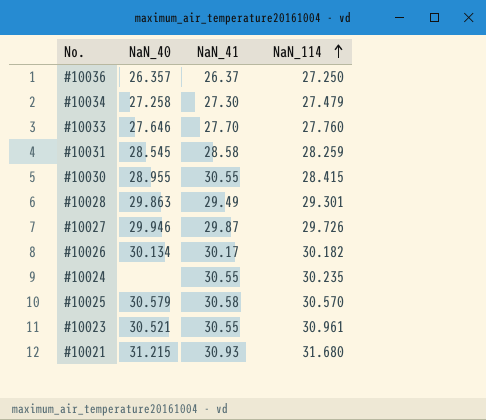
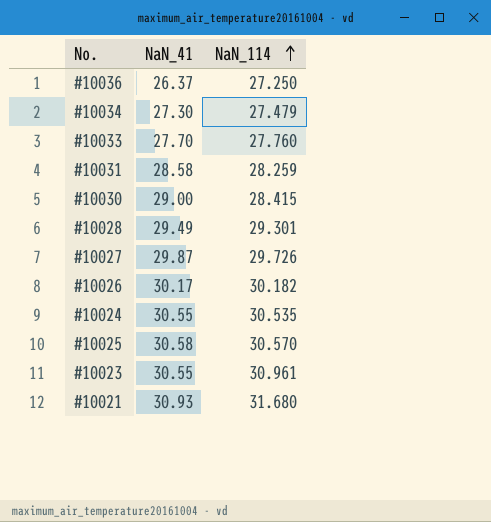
column NaN_40 | position: 2 -> none
#10030 | NaN_41: 30.55 -> 29.00
#10024 | NaN_114: 30.235 -> 30.535

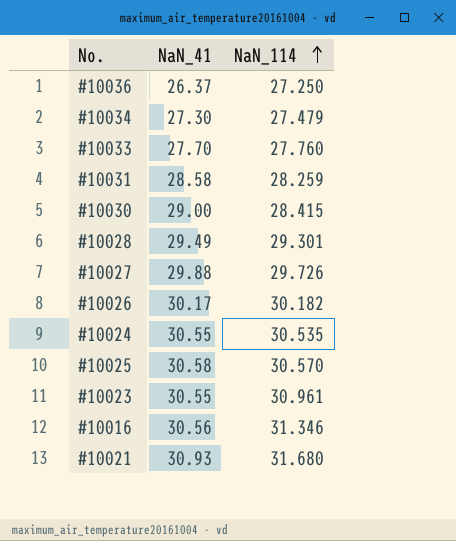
#10027 | NaN_41: 29.87 -> 29.88
row #10016: none -> 30.56 | 31.346

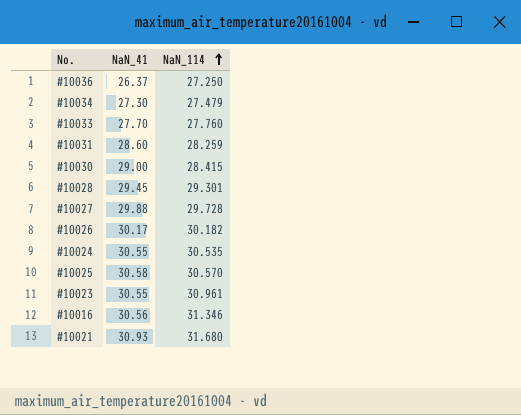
#10031 | NaN_41: 28.58 -> 28.60
#10028 | NaN_41: 29.49 -> 29.45
#10027 | NaN_114: 29.726 -> 29.728

